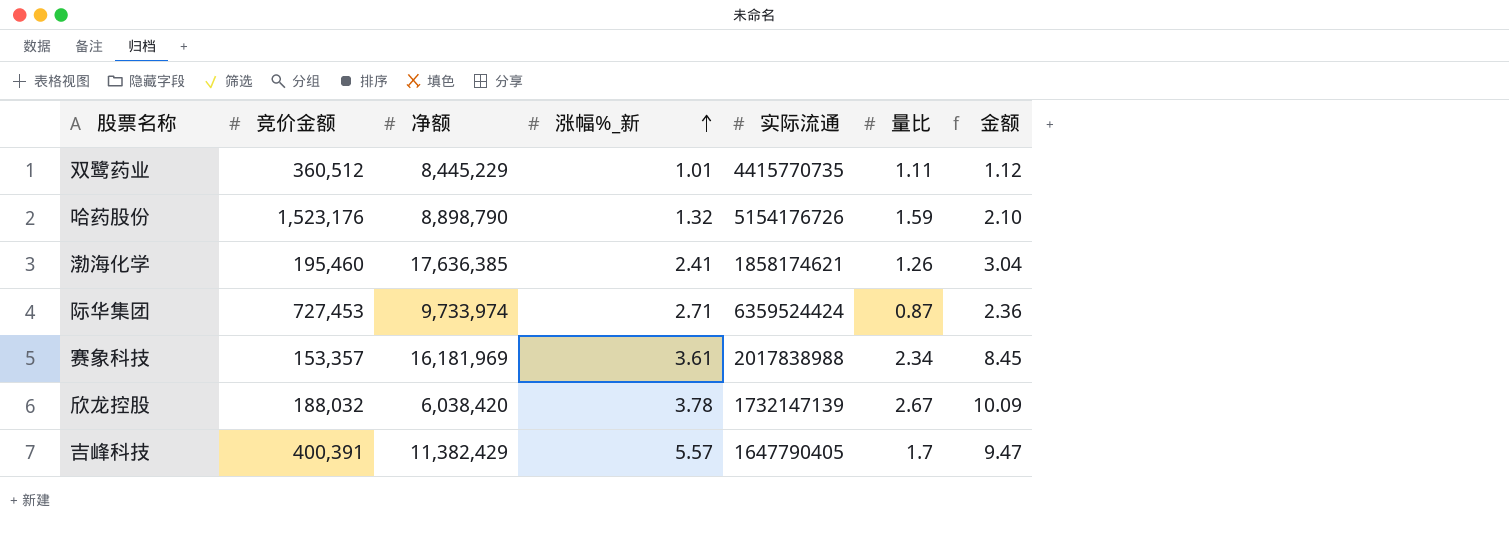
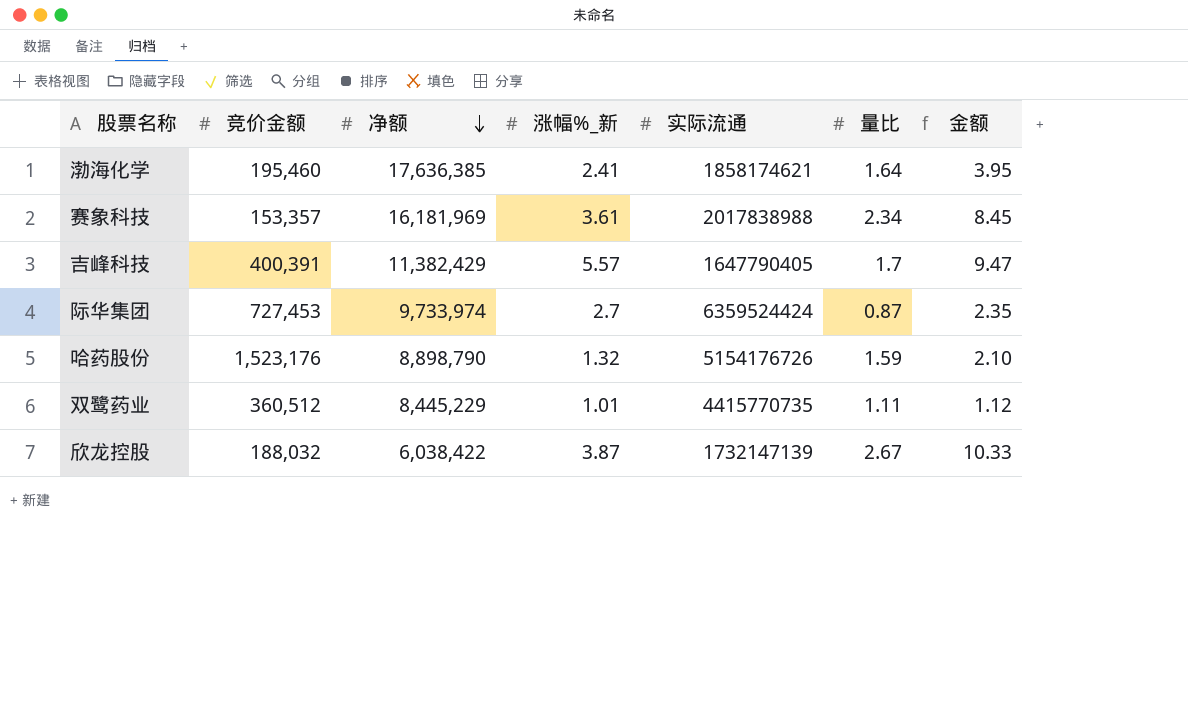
row order: 涨幅%_新 ascending -> 净额 descending
渤海化学 | 量比: 1.26 -> 1.64
渤海化学 | 金额: 3.04 -> 3.95
际华集团 | 涨幅%_新: 2.71 -> 2.7
际华集团 | 金额: 2.36 -> 2.35
欣龙控股 | 净额: 6,038,420 -> 6,038,422
欣龙控股 | 涨幅%_新: 3.78 -> 3.87
欣龙控股 | 金额: 10.09 -> 10.33

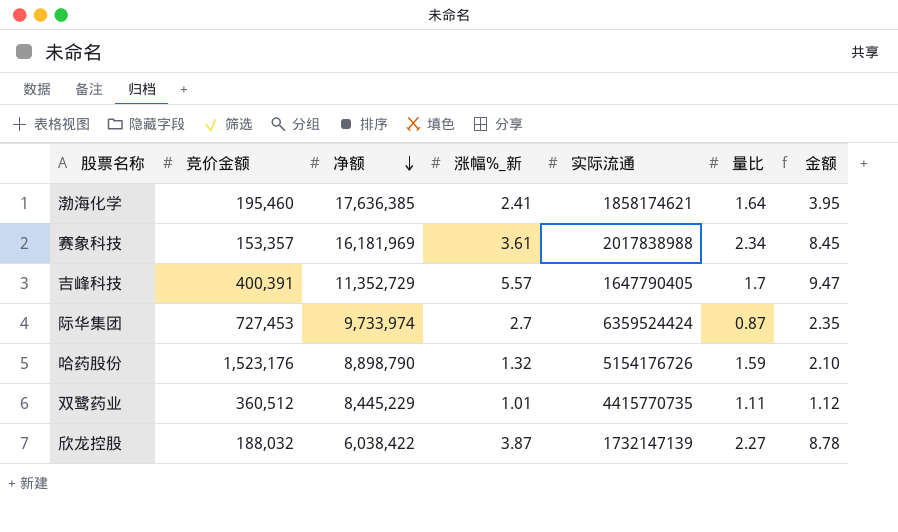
吉峰科技 | 净额: 11,382,429 -> 11,352,729
欣龙控股 | 量比: 2.67 -> 2.27
欣龙控股 | 金额: 10.33 -> 8.78

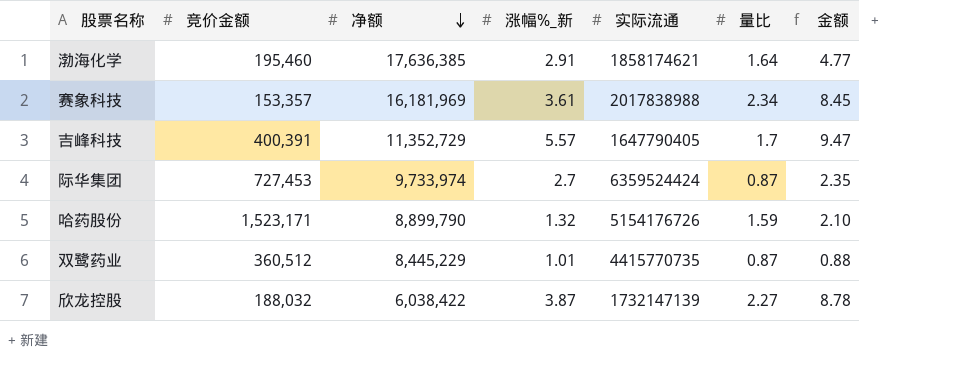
渤海化学 | 涨幅%_新: 2.41 -> 2.91
渤海化学 | 金额: 3.95 -> 4.77
哈药股份 | 竞价金额: 1,523,176 -> 1,523,171
哈药股份 | 净额: 8,898,790 -> 8,899,790
双鹭药业 | 量比: 1.11 -> 0.87
双鹭药业 | 金额: 1.12 -> 0.88

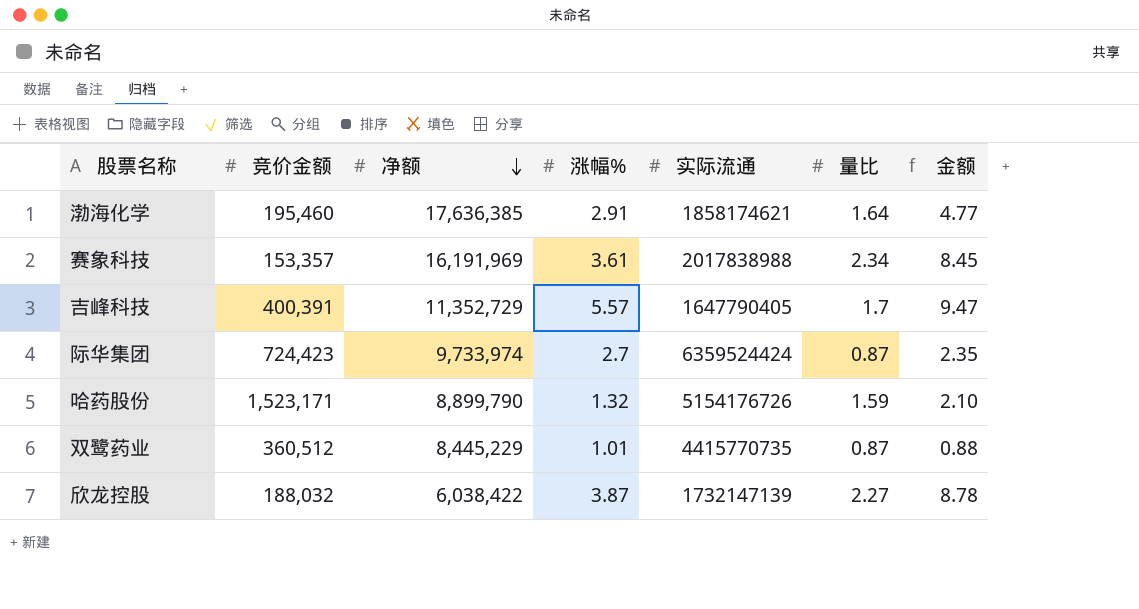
column name: 涨幅%_新 -> 涨幅%
赛象科技 | 净额: 16,181,969 -> 16,191,969
际华集团 | 竞价金额: 727,453 -> 724,423

